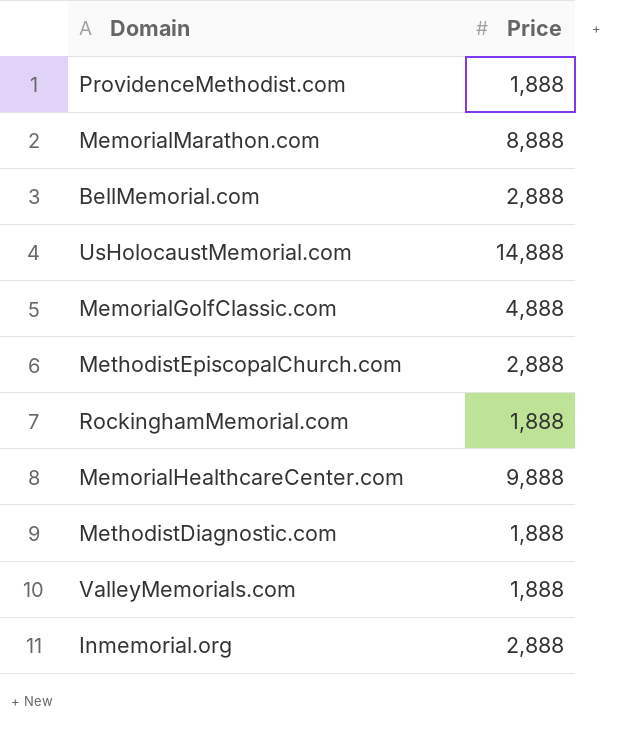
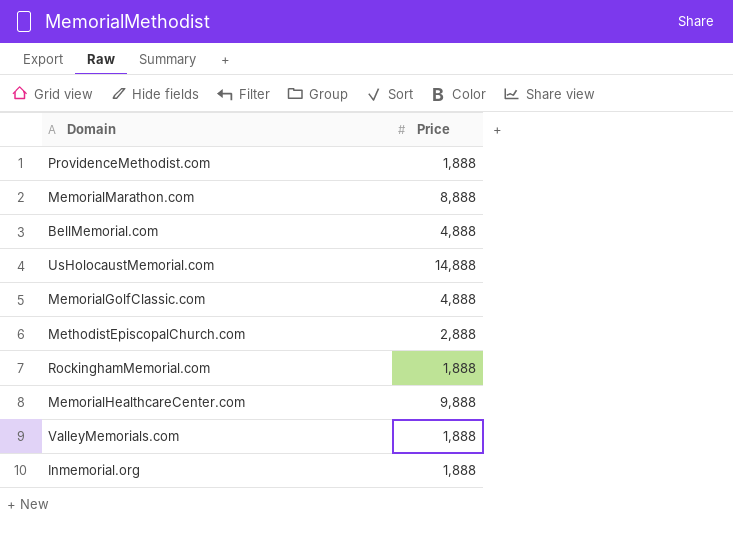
row MethodistDiagnostic.com: 1,888 -> none
BellMemorial.com | Price: 2,888 -> 4,888
Inmemorial.org | Price: 2,888 -> 1,888

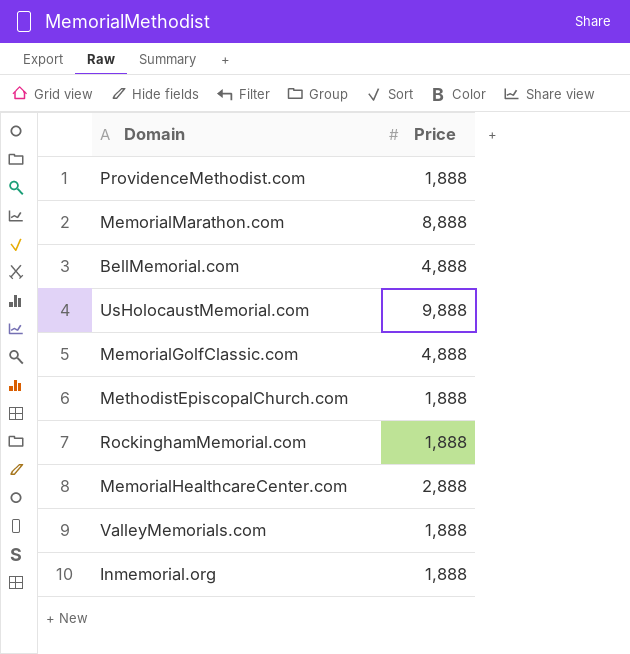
UsHolocaustMemorial.com | Price: 14,888 -> 9,888
MethodistEpiscopalChurch.com | Price: 2,888 -> 1,888
MemorialHealthcareCenter.com | Price: 9,888 -> 2,888

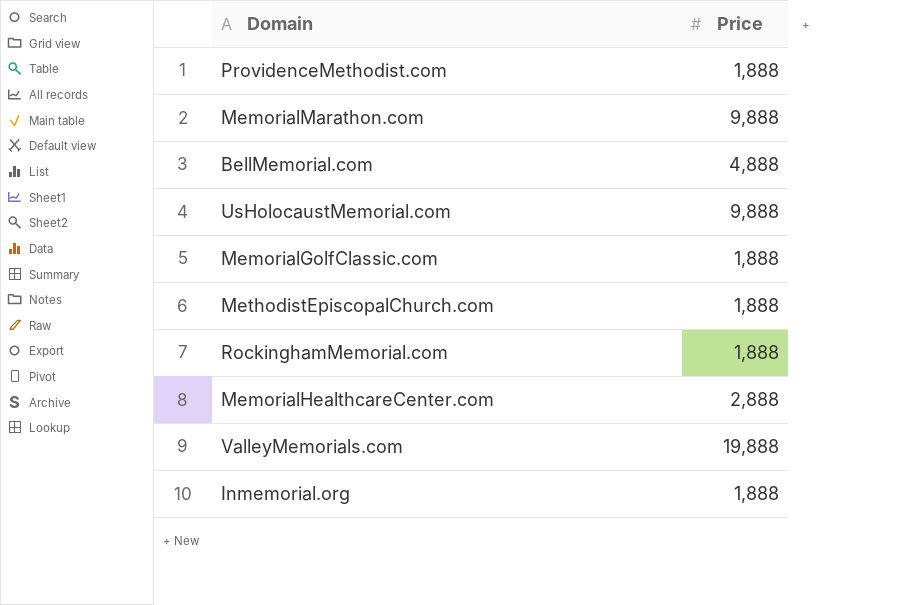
MemorialMarathon.com | Price: 8,888 -> 9,888
MemorialGolfClassic.com | Price: 4,888 -> 1,888
ValleyMemorials.com | Price: 1,888 -> 19,888

